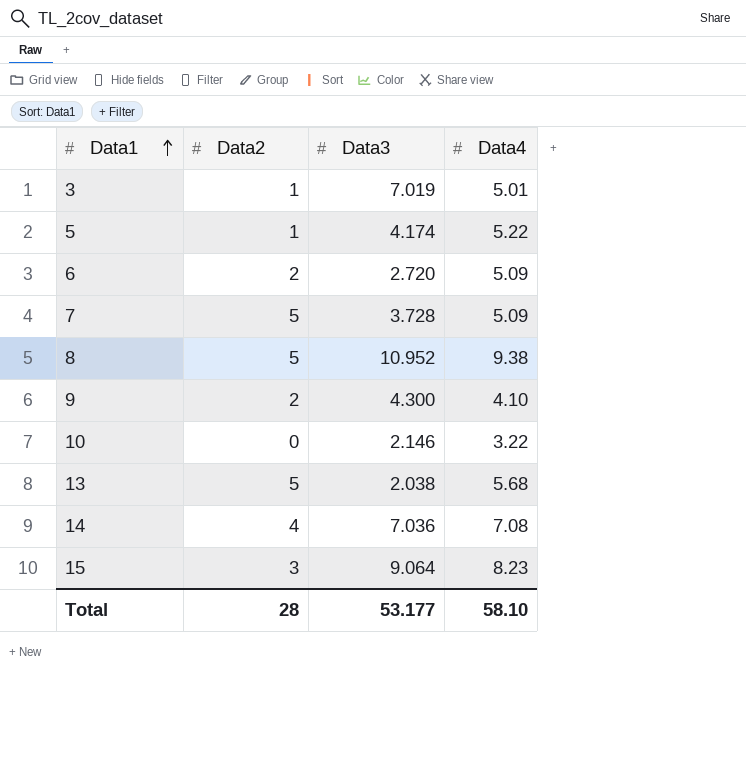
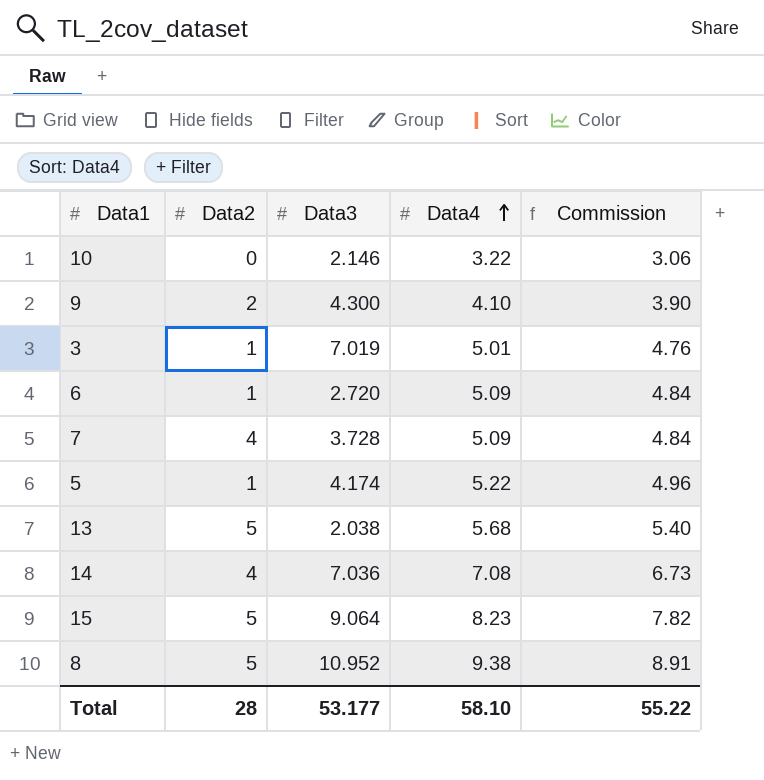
row order: Data1 ascending -> Data4 ascending
column Commission | formula: none -> [Data4] * 0.95
6 | Data2: 2 -> 1
7 | Data2: 5 -> 4
15 | Data2: 3 -> 5

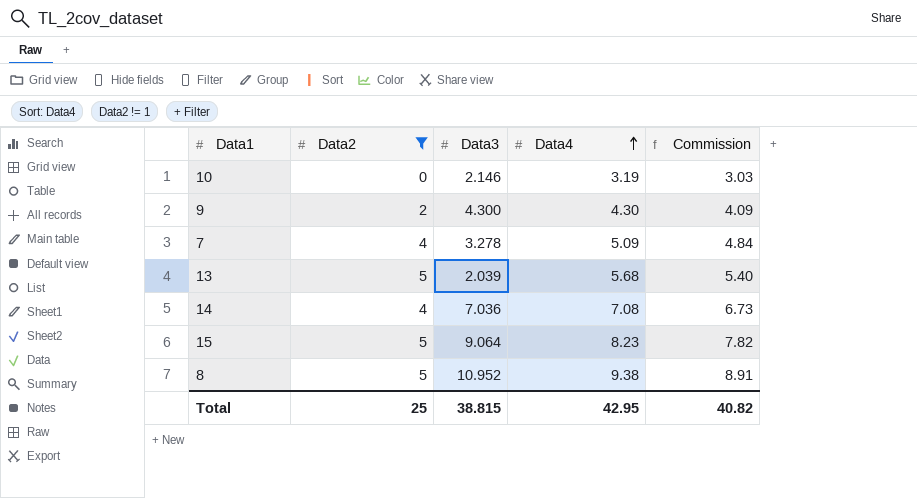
filter: none -> Data2 != 1
10 | Data4: 3.22 -> 3.19
10 | Commission: 3.06 -> 3.03
9 | Data4: 4.10 -> 4.30
9 | Commission: 3.90 -> 4.09
7 | Data3: 3.728 -> 3.278
13 | Data3: 2.038 -> 2.039
Total | Data2: 28 -> 25
Total | Data3: 53.177 -> 38.815
Total | Data4: 58.10 -> 42.95
Total | Commission: 55.22 -> 40.82

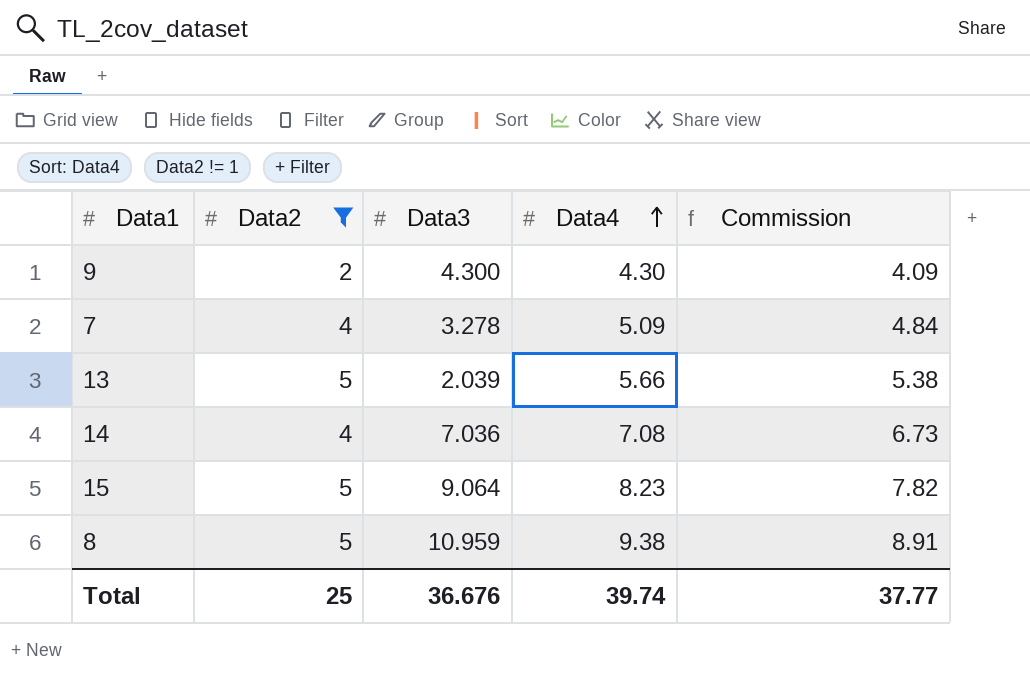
row 10: 0 | 2.146 | 3.19 | 3.03 -> none
13 | Data4: 5.68 -> 5.66
13 | Commission: 5.40 -> 5.38
8 | Data3: 10.952 -> 10.959
Total | Data3: 38.815 -> 36.676
Total | Data4: 42.95 -> 39.74
Total | Commission: 40.82 -> 37.77

